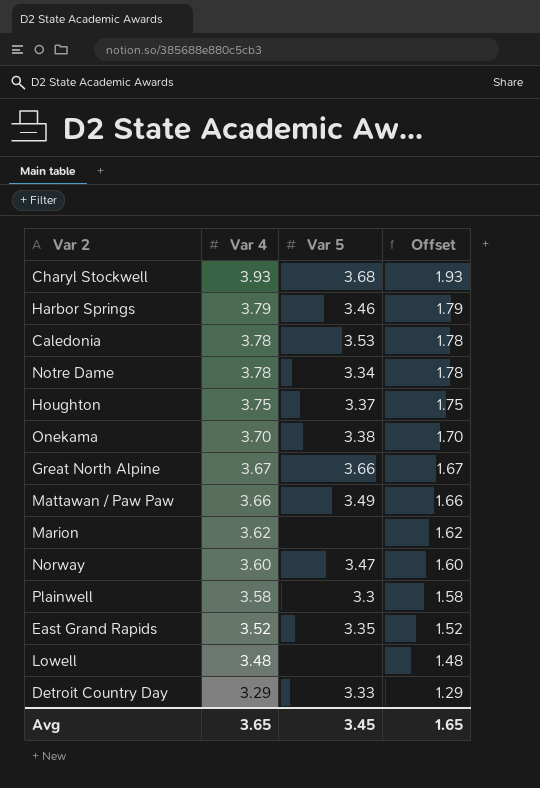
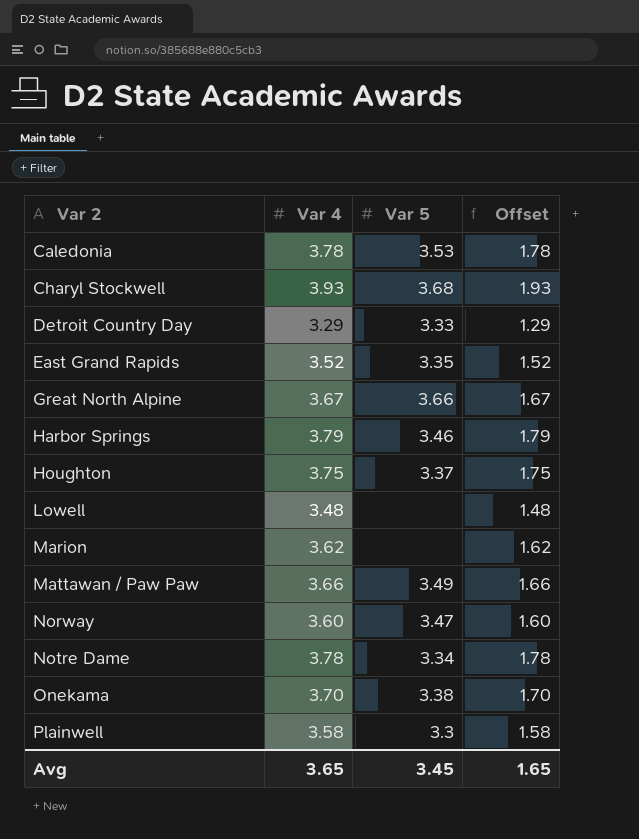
row order: Var 4 descending -> Var 2 ascending

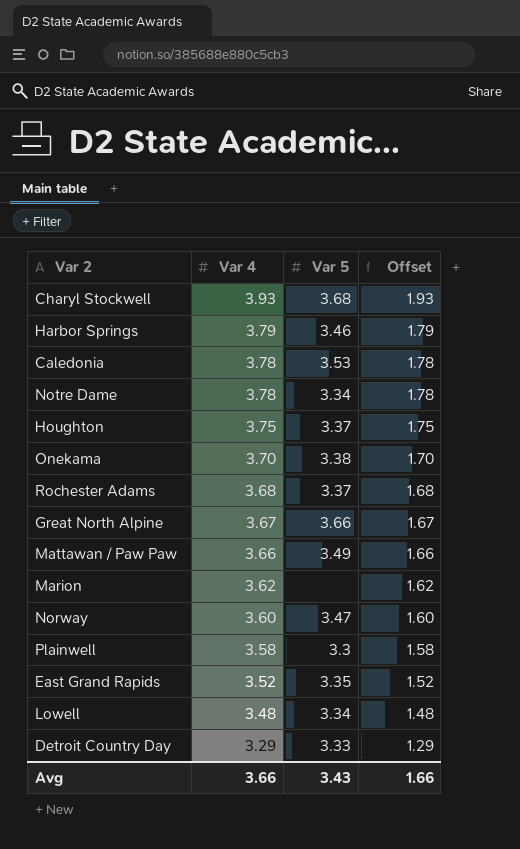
row order: Var 2 ascending -> Var 4 descending
row Rochester Adams: none -> 3.68 | 3.37 | 1.68
Lowell | Var 5: none -> 3.34
Avg | Var 4: 3.65 -> 3.66
Avg | Var 5: 3.45 -> 3.43
Avg | Offset: 1.65 -> 1.66

